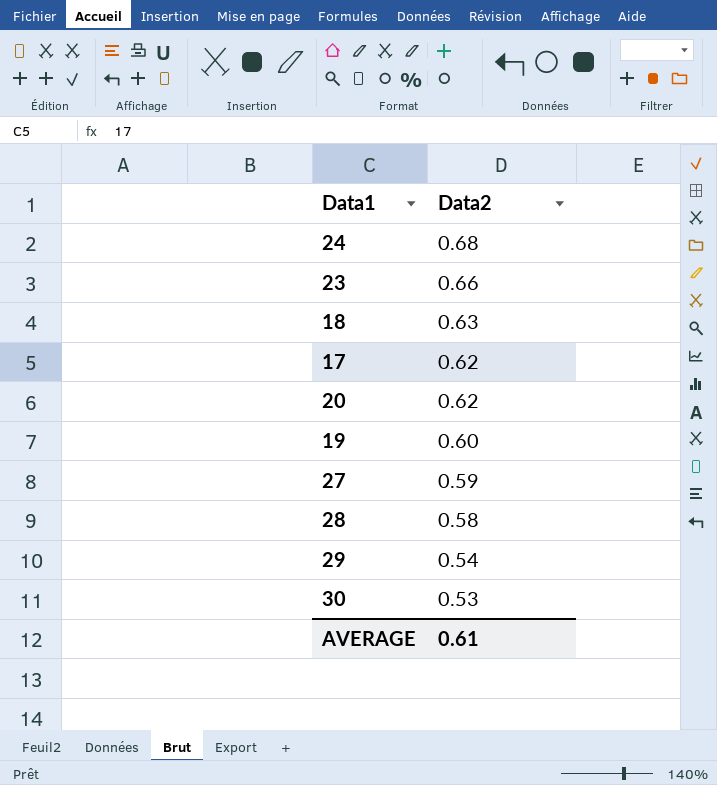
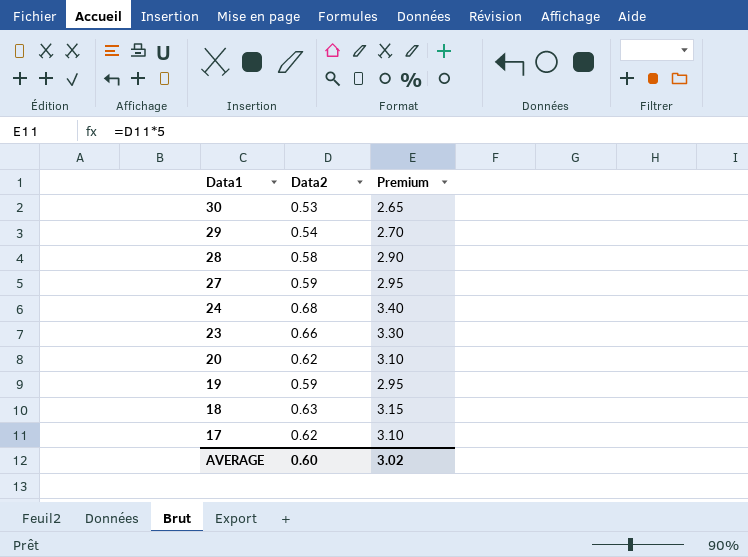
row order: Data2 descending -> Data1 descending
column Premium | formula: none -> [Data2] * 5
19 | Data2: 0.60 -> 0.59
AVERAGE | Data2: 0.61 -> 0.60

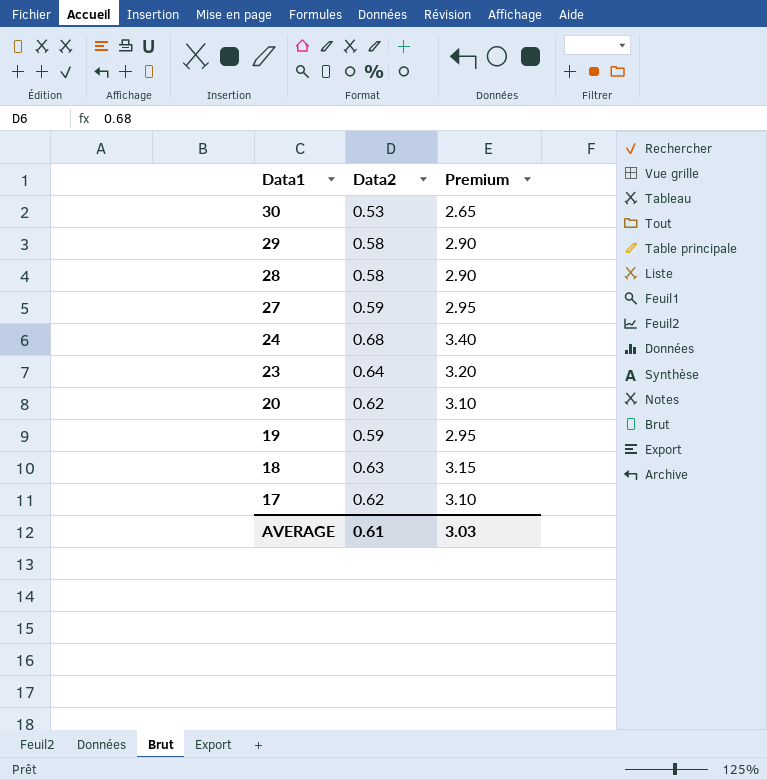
29 | Data2: 0.54 -> 0.58
29 | Premium: 2.70 -> 2.90
23 | Data2: 0.66 -> 0.64
23 | Premium: 3.30 -> 3.20
AVERAGE | Data2: 0.60 -> 0.61
AVERAGE | Premium: 3.02 -> 3.03

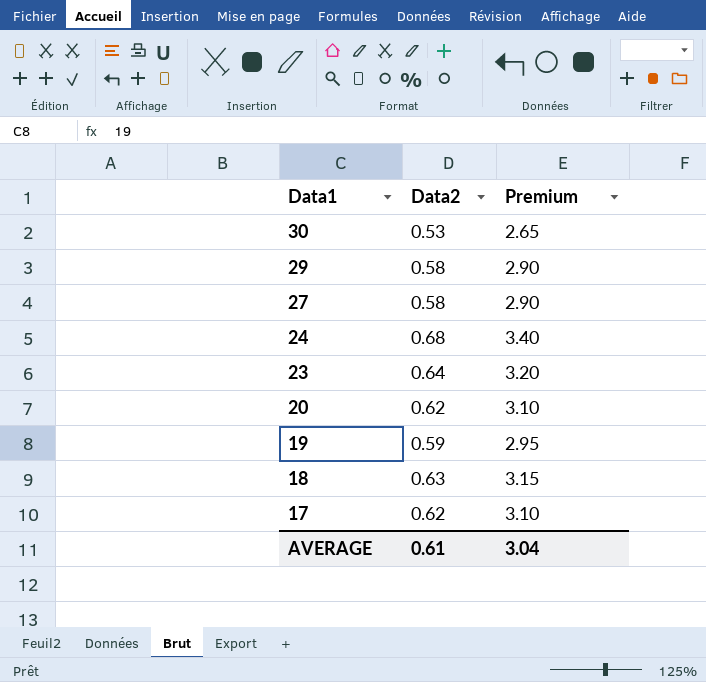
row 28: 0.58 | 2.90 -> none
27 | Data2: 0.59 -> 0.58
27 | Premium: 2.95 -> 2.90
AVERAGE | Premium: 3.03 -> 3.04

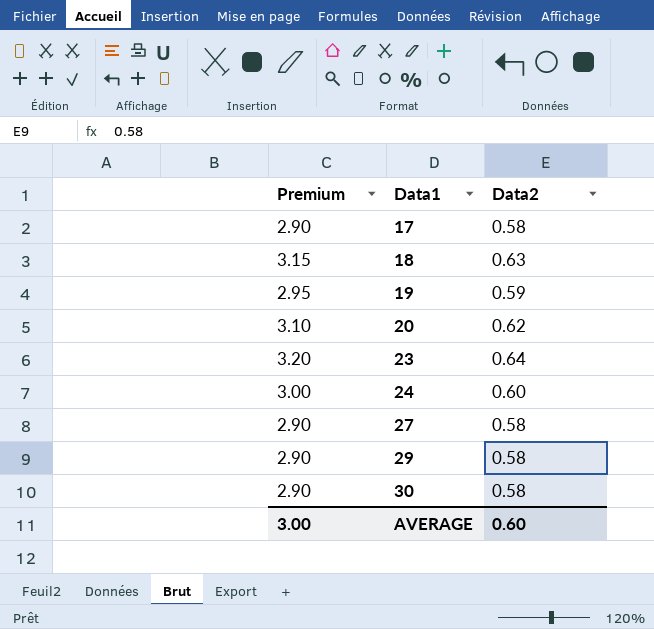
row order: Data1 descending -> Data1 ascending
column Premium | position: 3 -> 1
17 | Premium: 3.10 -> 2.90
17 | Data2: 0.62 -> 0.58
24 | Premium: 3.40 -> 3.00
24 | Data2: 0.68 -> 0.60
30 | Premium: 2.65 -> 2.90
30 | Data2: 0.53 -> 0.58
AVERAGE | Premium: 3.04 -> 3.00
AVERAGE | Data2: 0.61 -> 0.60

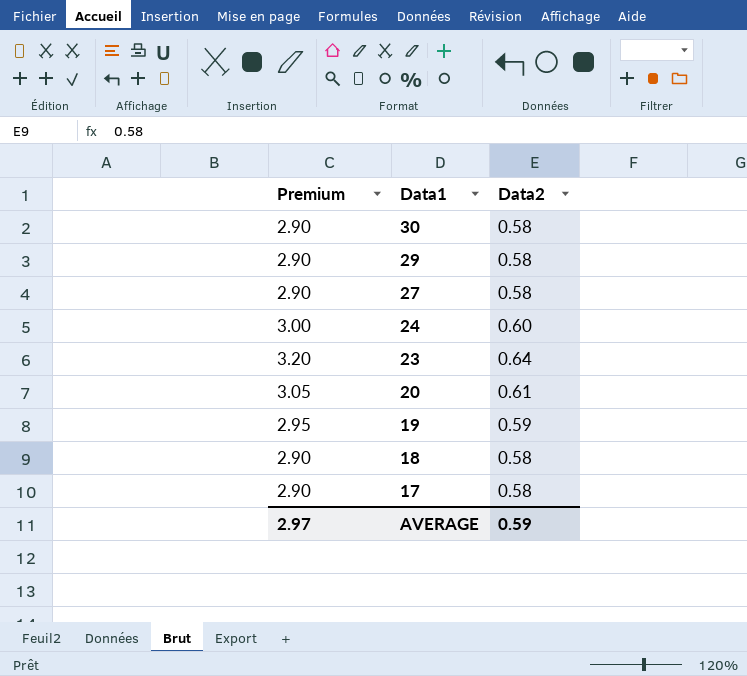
row order: Data1 ascending -> Data1 descending
20 | Premium: 3.10 -> 3.05
20 | Data2: 0.62 -> 0.61
18 | Premium: 3.15 -> 2.90
18 | Data2: 0.63 -> 0.58
AVERAGE | Premium: 3.00 -> 2.97
AVERAGE | Data2: 0.60 -> 0.59

